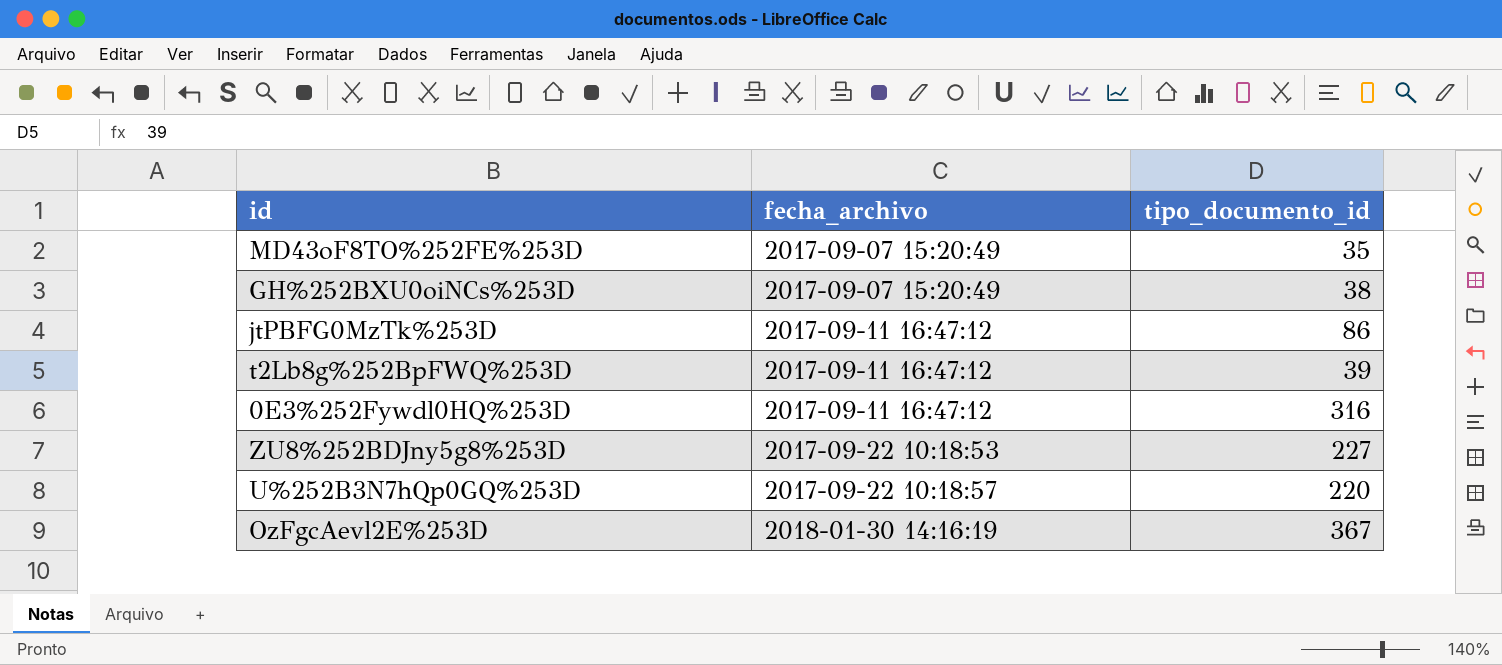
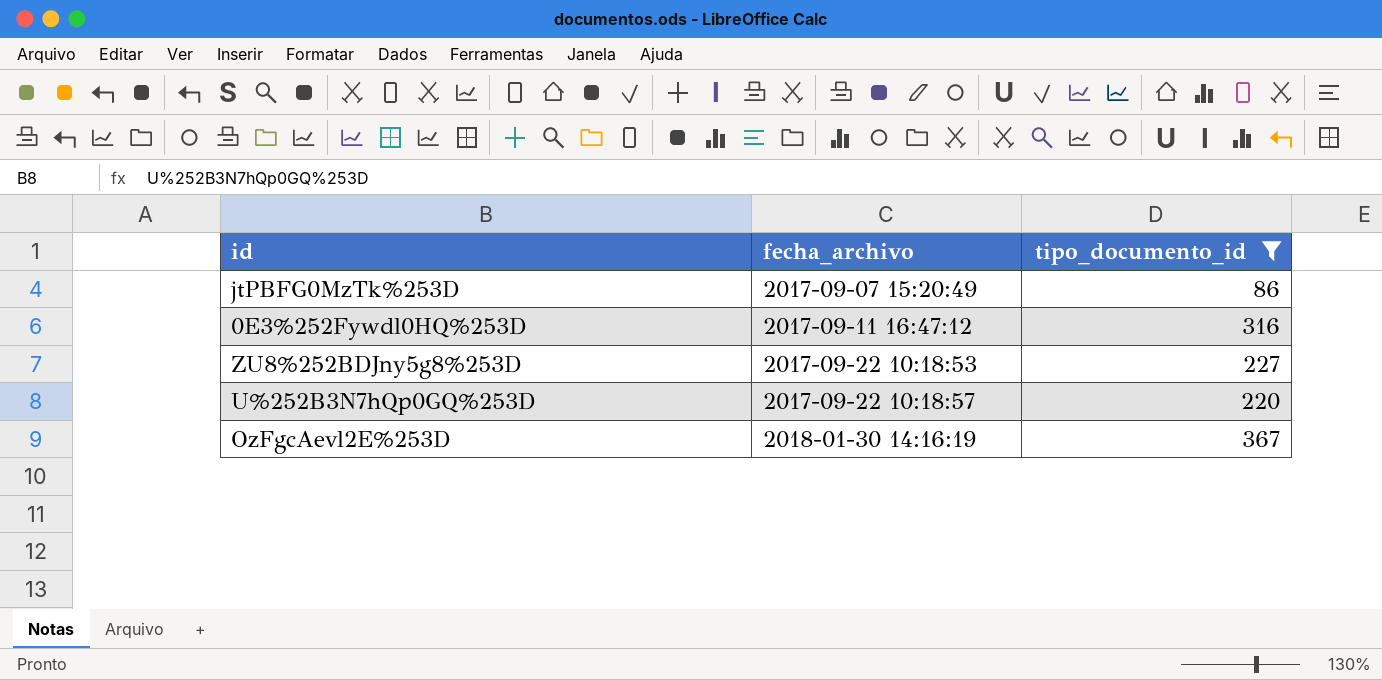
filter: none -> tipo_documento_id >= 86
jtPBFG0MzTk%253D | fecha_archivo: 2017-09-11 16:47:12 -> 2017-09-07 15:20:49

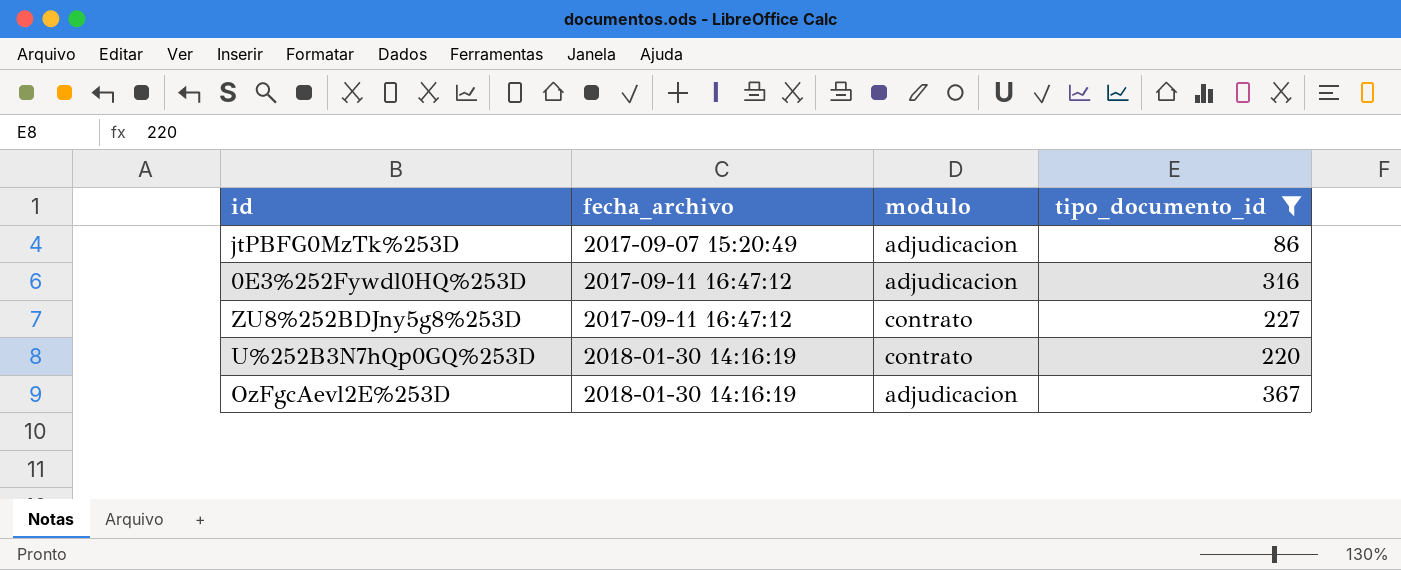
column modulo | position: none -> 3
ZU8%252BDJny5g8%253D | fecha_archivo: 2017-09-22 10:18:53 -> 2017-09-11 16:47:12
U%252B3N7hQp0GQ%253D | fecha_archivo: 2017-09-22 10:18:57 -> 2018-01-30 14:16:19

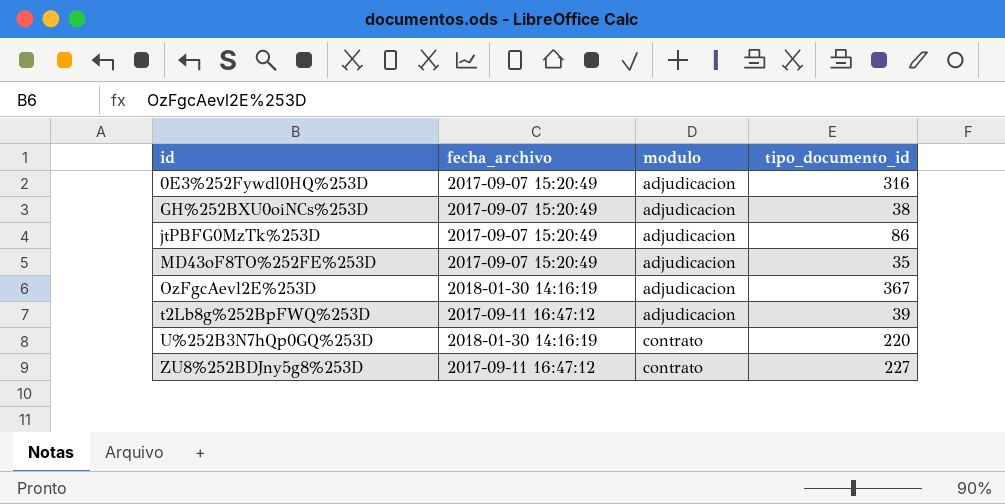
filter: tipo_documento_id >= 86 -> none
row order: fecha_archivo ascending -> id ascending
0E3%252Fywdl0HQ%253D | fecha_archivo: 2017-09-11 16:47:12 -> 2017-09-07 15:20:49

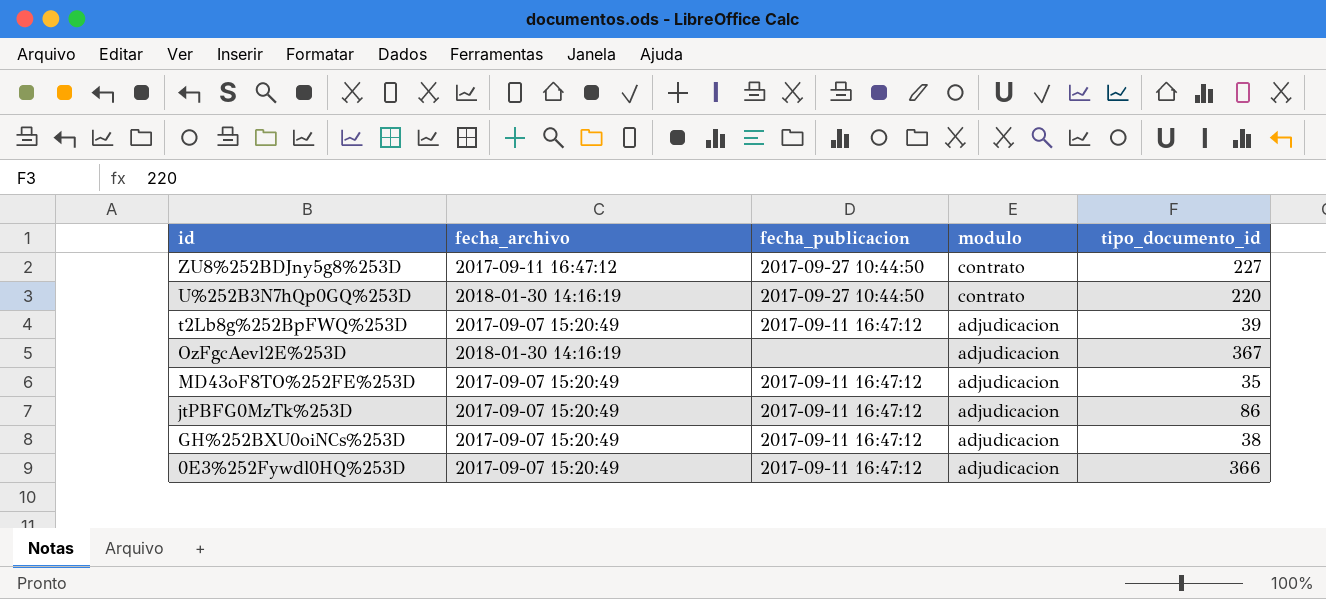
row order: id ascending -> id descending
column fecha_publicacion | position: none -> 3
t2Lb8g%252BpFWQ%253D | fecha_archivo: 2017-09-11 16:47:12 -> 2017-09-07 15:20:49
0E3%252Fywdl0HQ%253D | tipo_documento_id: 316 -> 366

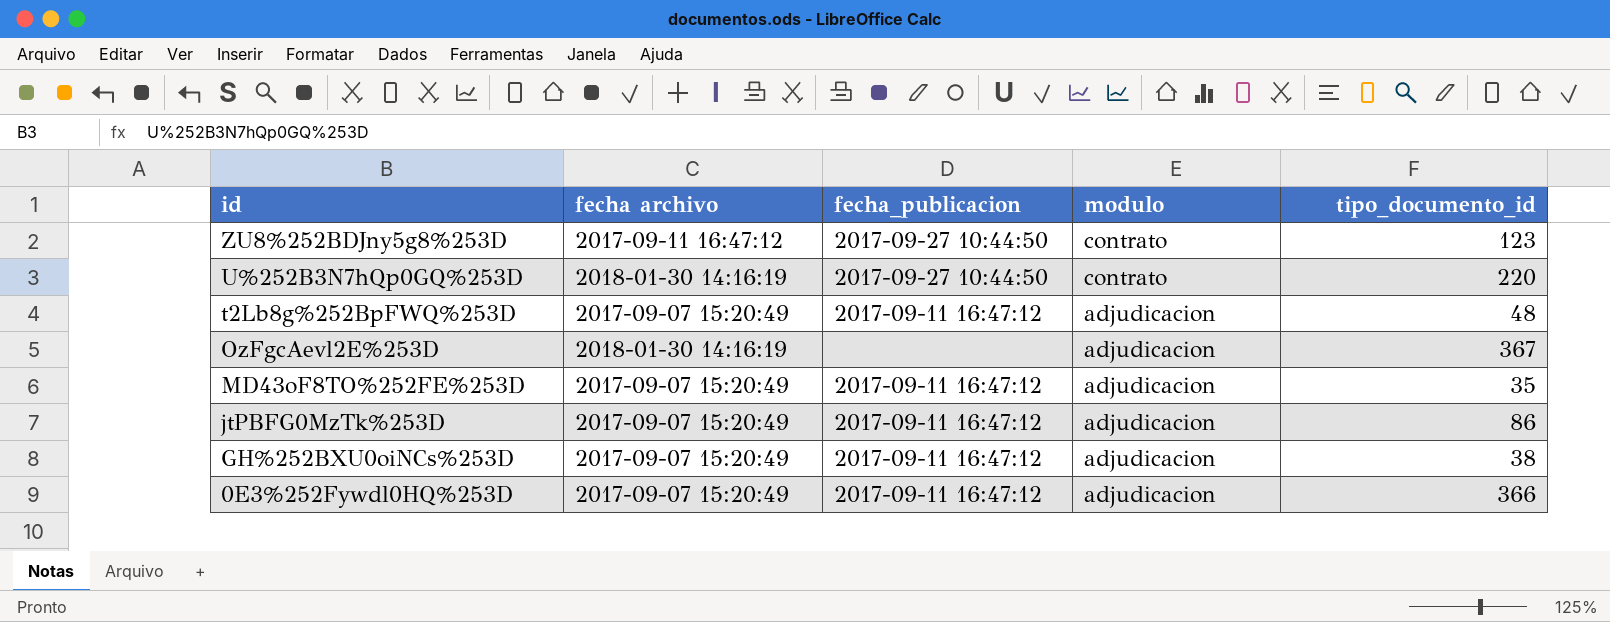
column name: fecha_archivo -> fecha archivo
ZU8%252BDJny5g8%253D | tipo_documento_id: 227 -> 123
t2Lb8g%252BpFWQ%253D | tipo_documento_id: 39 -> 48

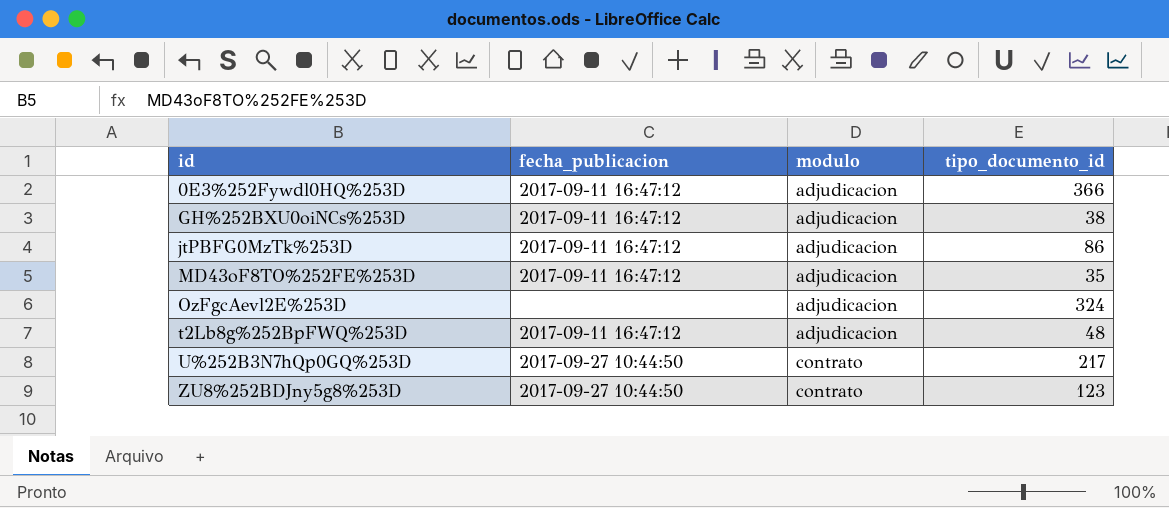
row order: id descending -> id ascending
column fecha archivo | position: 2 -> none
OzFgcAevl2E%253D | tipo_documento_id: 367 -> 324
U%252B3N7hQp0GQ%253D | tipo_documento_id: 220 -> 217

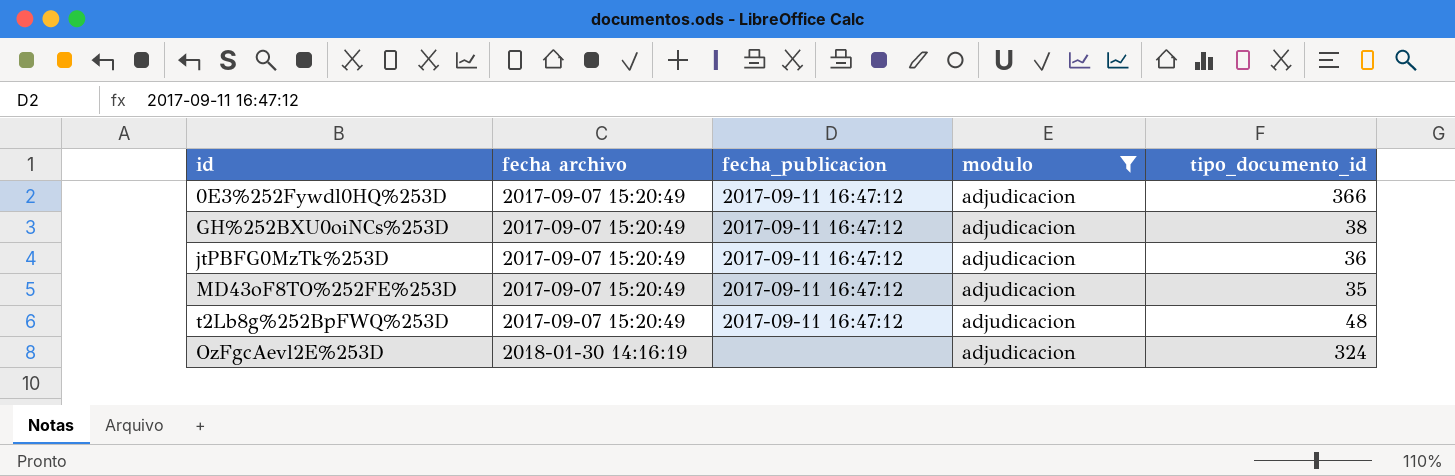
filter: none -> modulo = adjudicacion
row order: id ascending -> fecha archivo ascending
column fecha archivo | position: none -> 2
jtPBFG0MzTk%253D | tipo_documento_id: 86 -> 36

